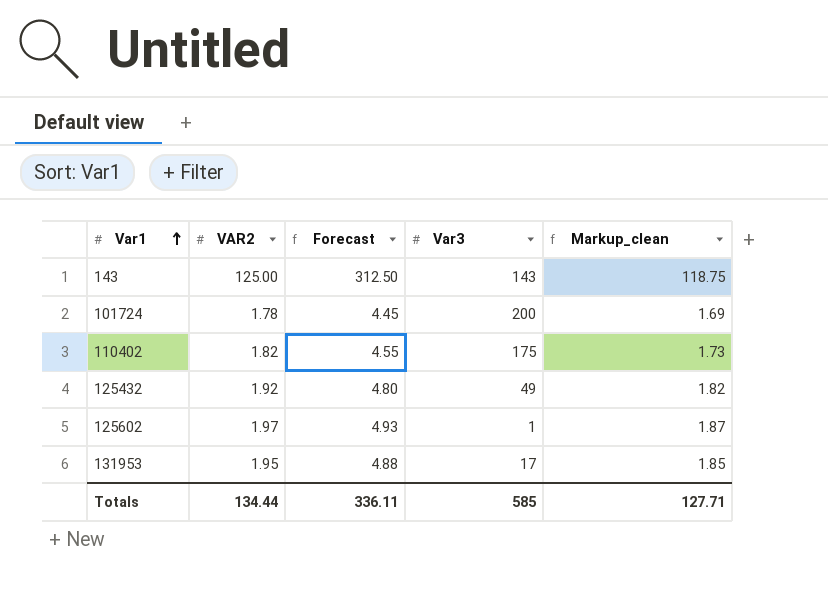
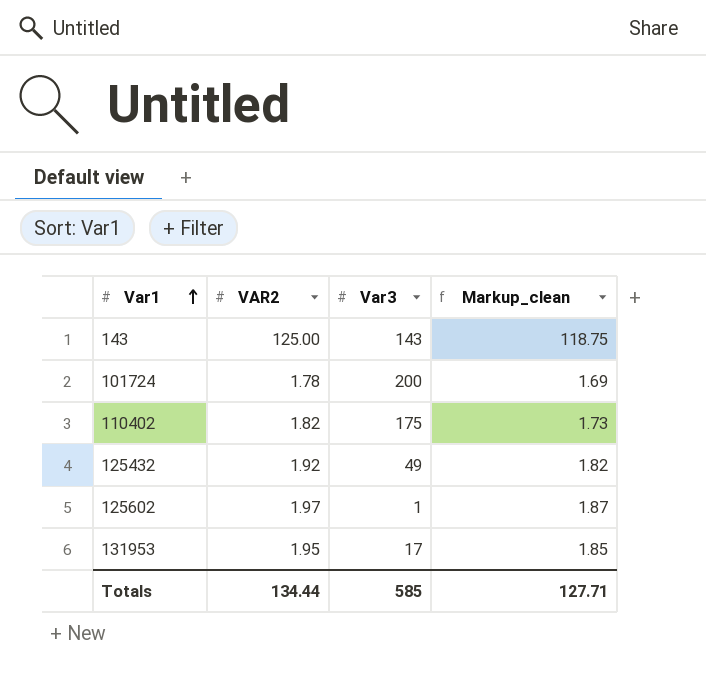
column Forecast | formula: [VAR2] * 2.5 -> none

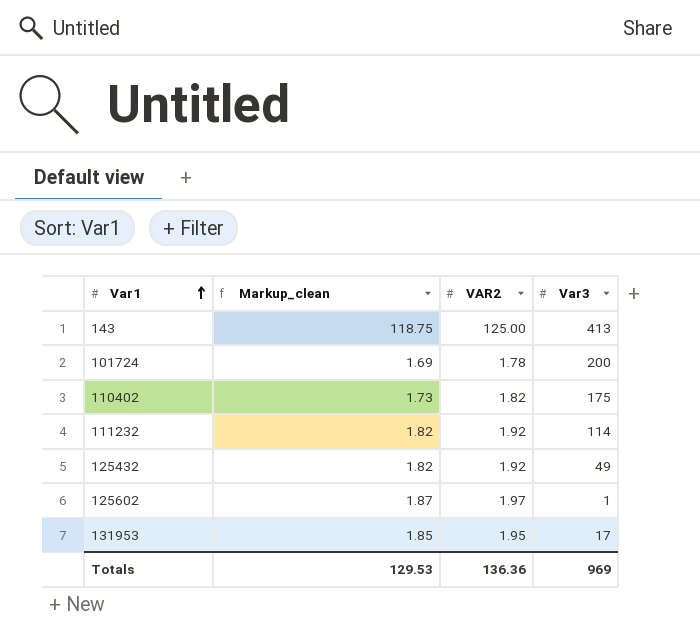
column Markup_clean | position: 4 -> 2
143 | Var3: 143 -> 413
row 111232: none -> 1.82 | 1.92 | 114
Totals | Markup_clean: 127.71 -> 129.53
Totals | VAR2: 134.44 -> 136.36
Totals | Var3: 585 -> 969

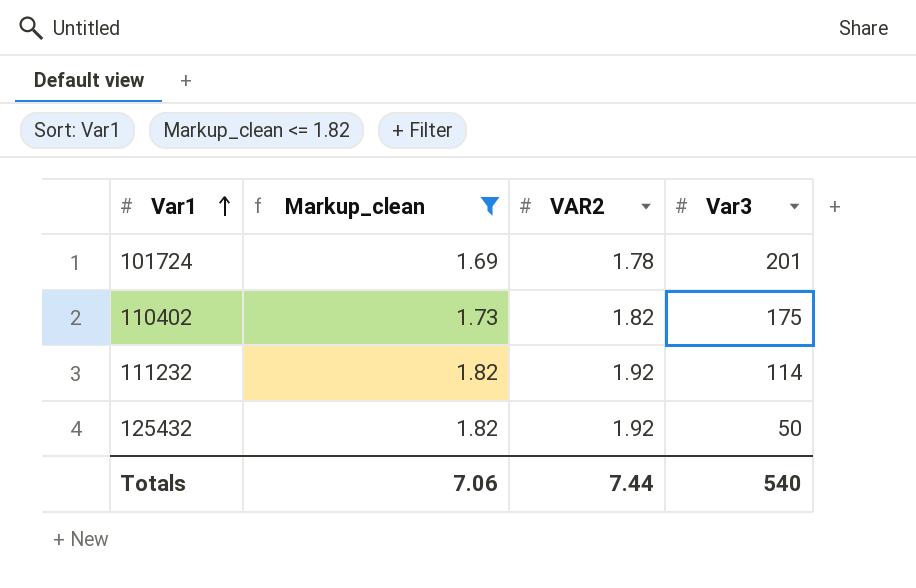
filter: none -> Markup_clean <= 1.82
101724 | Var3: 200 -> 201
125432 | Var3: 49 -> 50
Totals | Markup_clean: 129.53 -> 7.06
Totals | VAR2: 136.36 -> 7.44
Totals | Var3: 969 -> 540

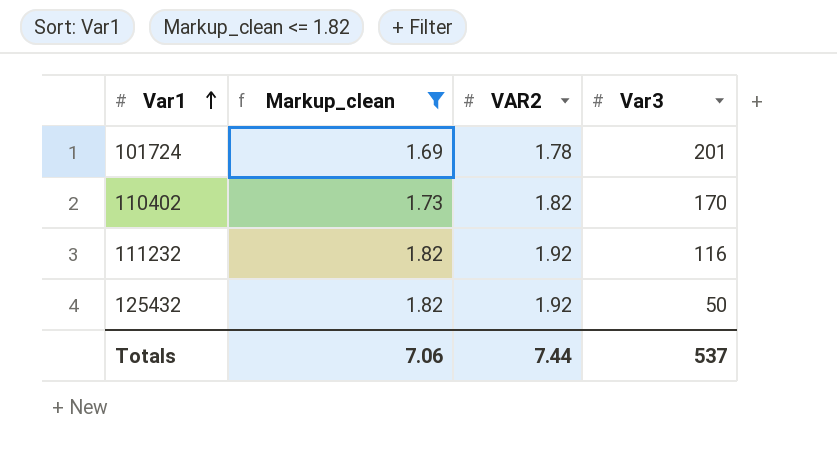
110402 | Var3: 175 -> 170
111232 | Var3: 114 -> 116
Totals | Var3: 540 -> 537

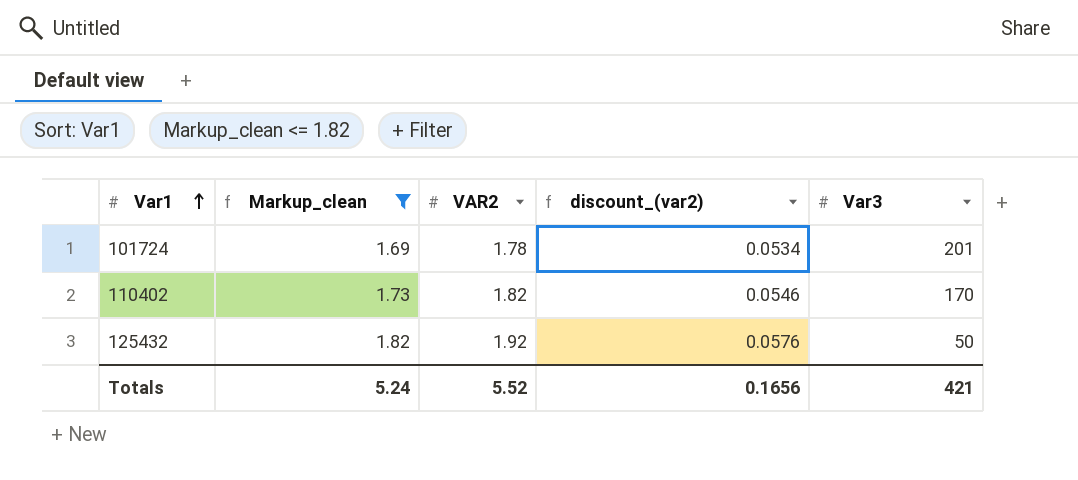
column discount_(var2) | formula: none -> [VAR2] * 0.03
row 111232: 1.82 | 1.92 | 116 -> none
Totals | Markup_clean: 7.06 -> 5.24
Totals | VAR2: 7.44 -> 5.52
Totals | Var3: 537 -> 421

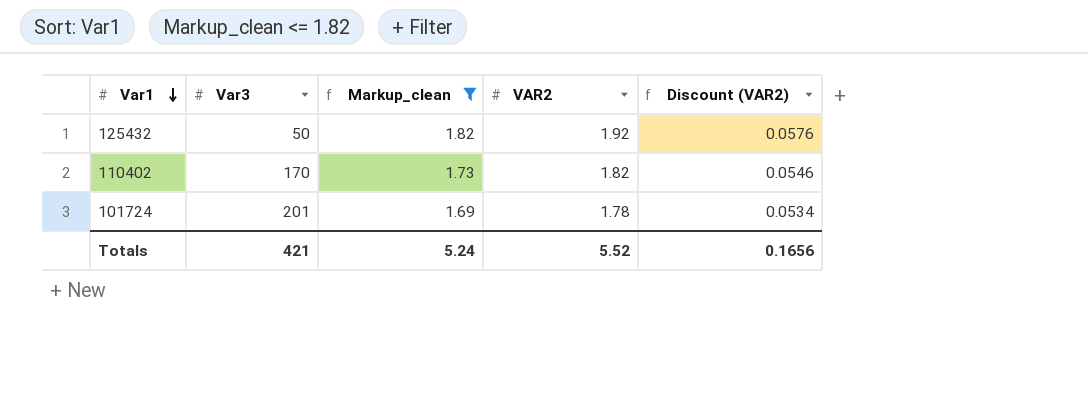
row order: Var1 ascending -> Var1 descending
column Var3 | position: 5 -> 2
column name: discount_(var2) -> Discount (VAR2)

